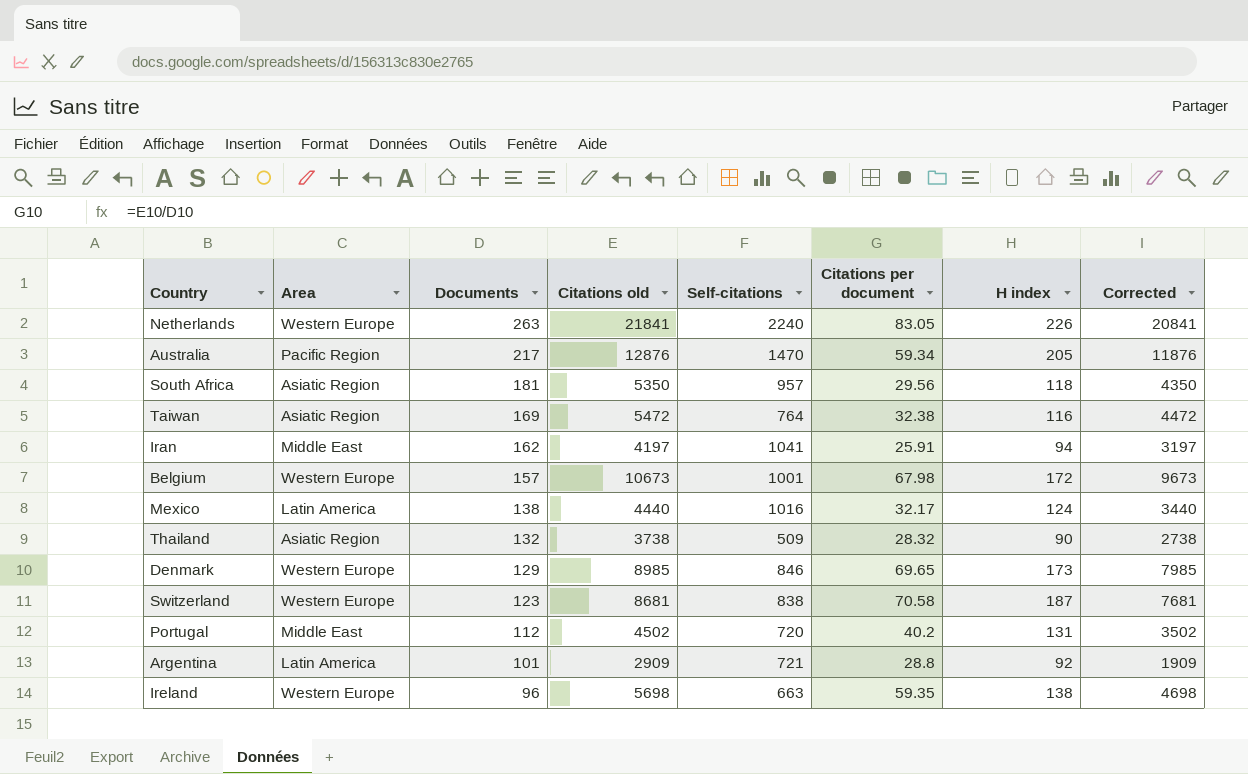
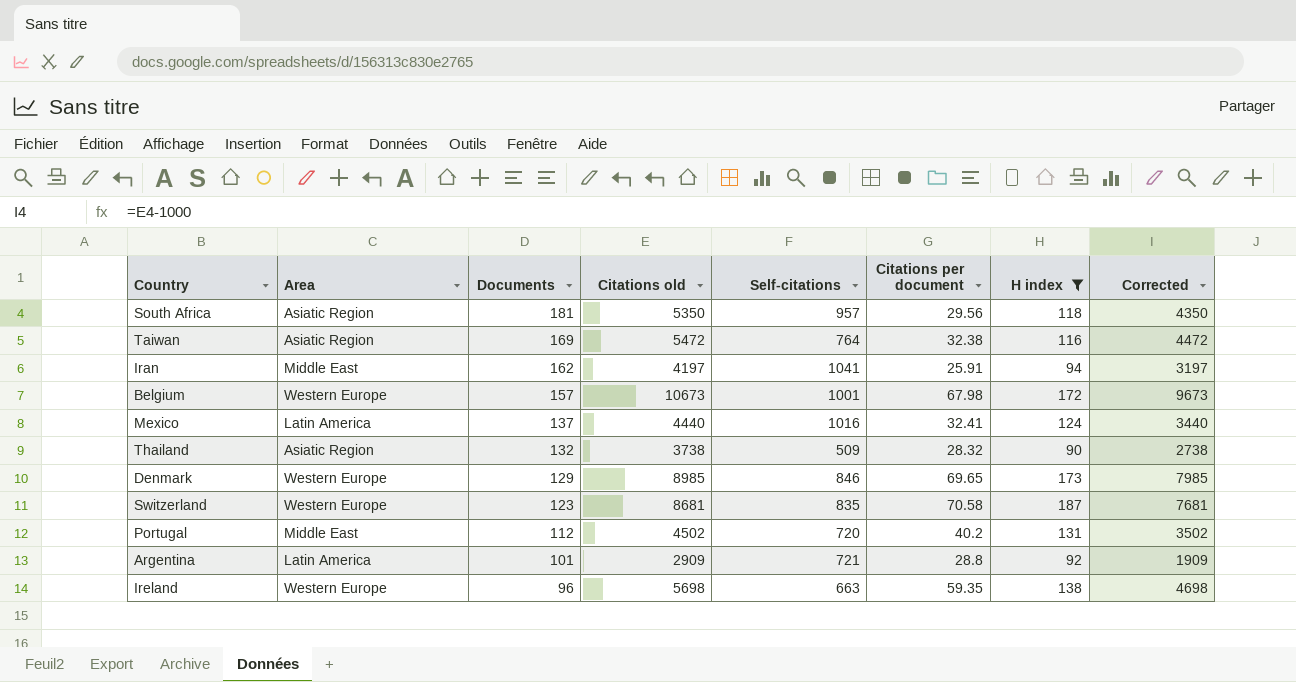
filter: none -> H index <= 187
Mexico | Documents: 138 -> 137
Mexico | Citations per document: 32.17 -> 32.41
Switzerland | Self-citations: 838 -> 835

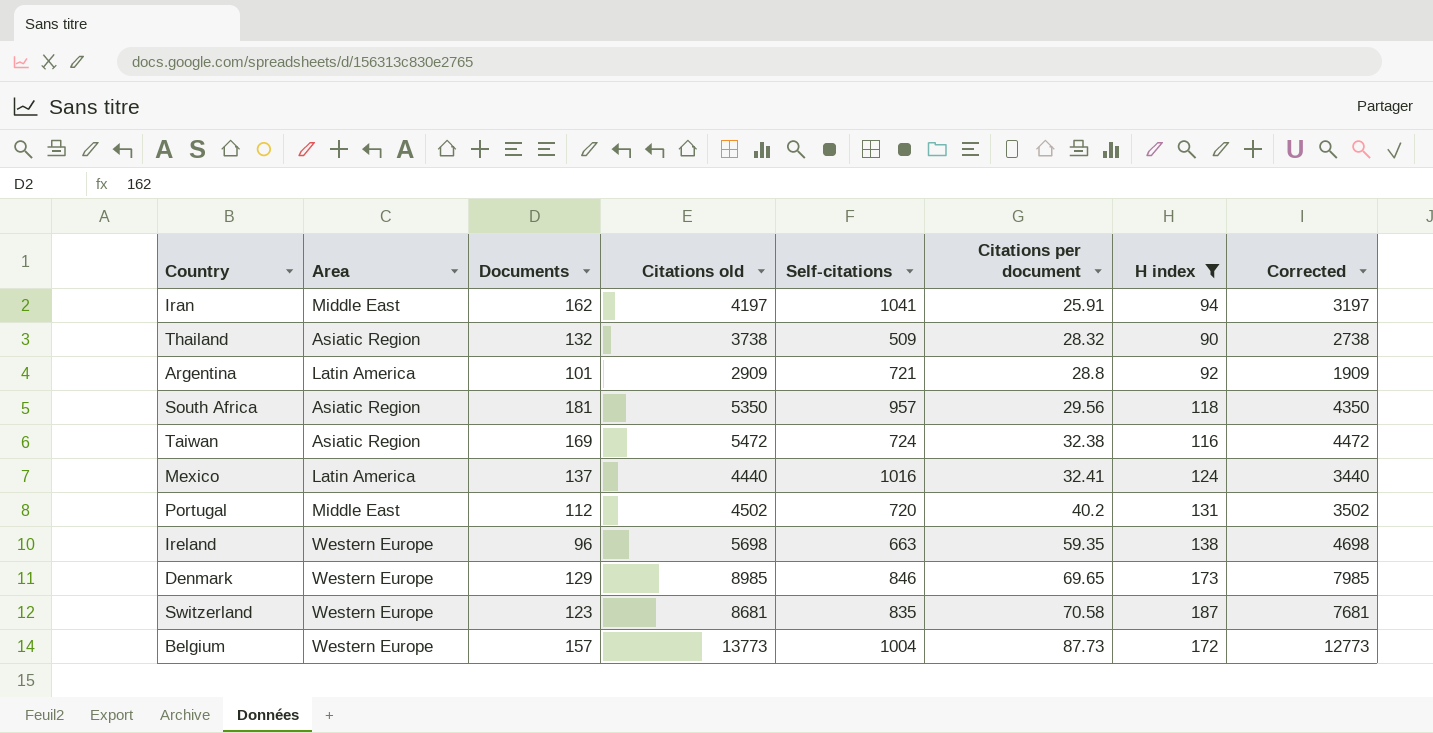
row order: Documents descending -> Citations per document ascending
Taiwan | Self-citations: 764 -> 724
Belgium | Citations old: 10673 -> 13773
Belgium | Self-citations: 1001 -> 1004
Belgium | Citations per document: 67.98 -> 87.73
Belgium | Corrected: 9673 -> 12773

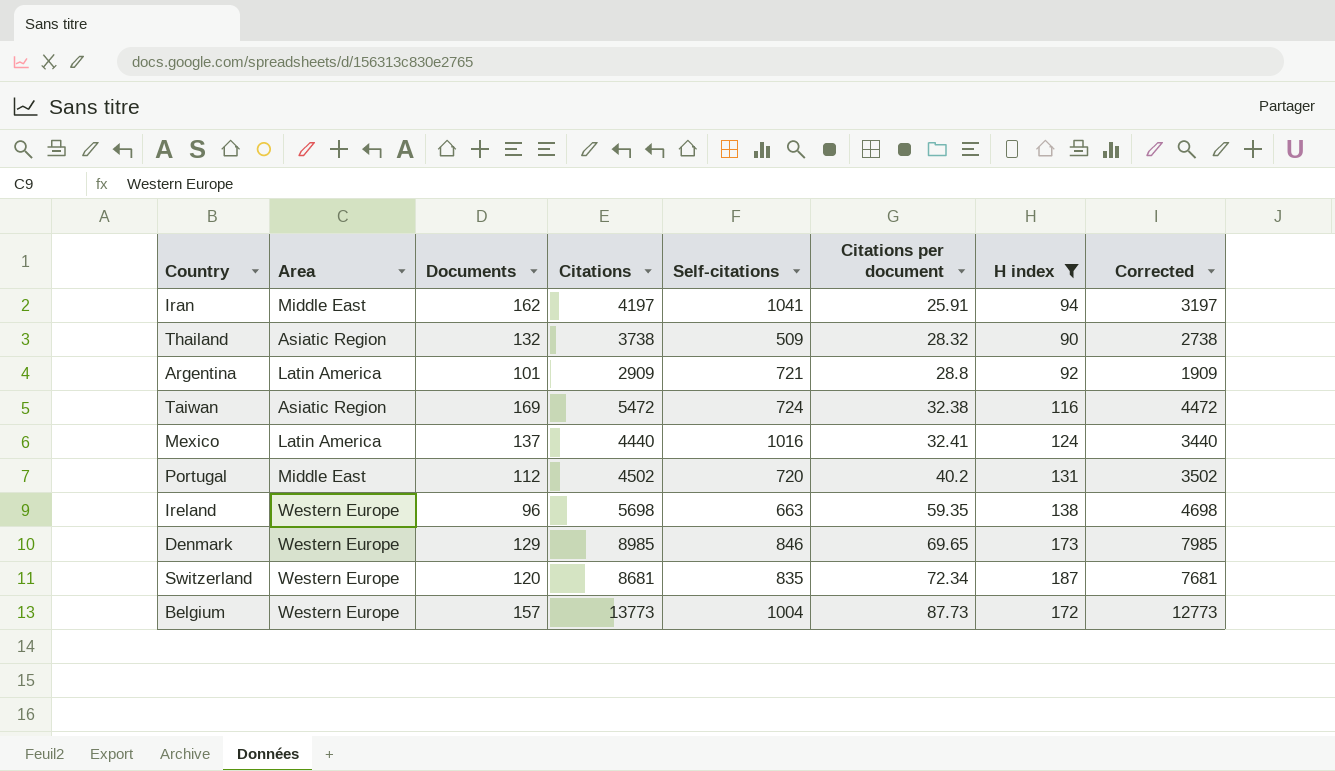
column name: Citations old -> Citations
row South Africa: Asiatic Region | 181 | 5350 | 957 | 29.56 | 118 | 4350 -> none
Switzerland | Documents: 123 -> 120
Switzerland | Citations per document: 70.58 -> 72.34

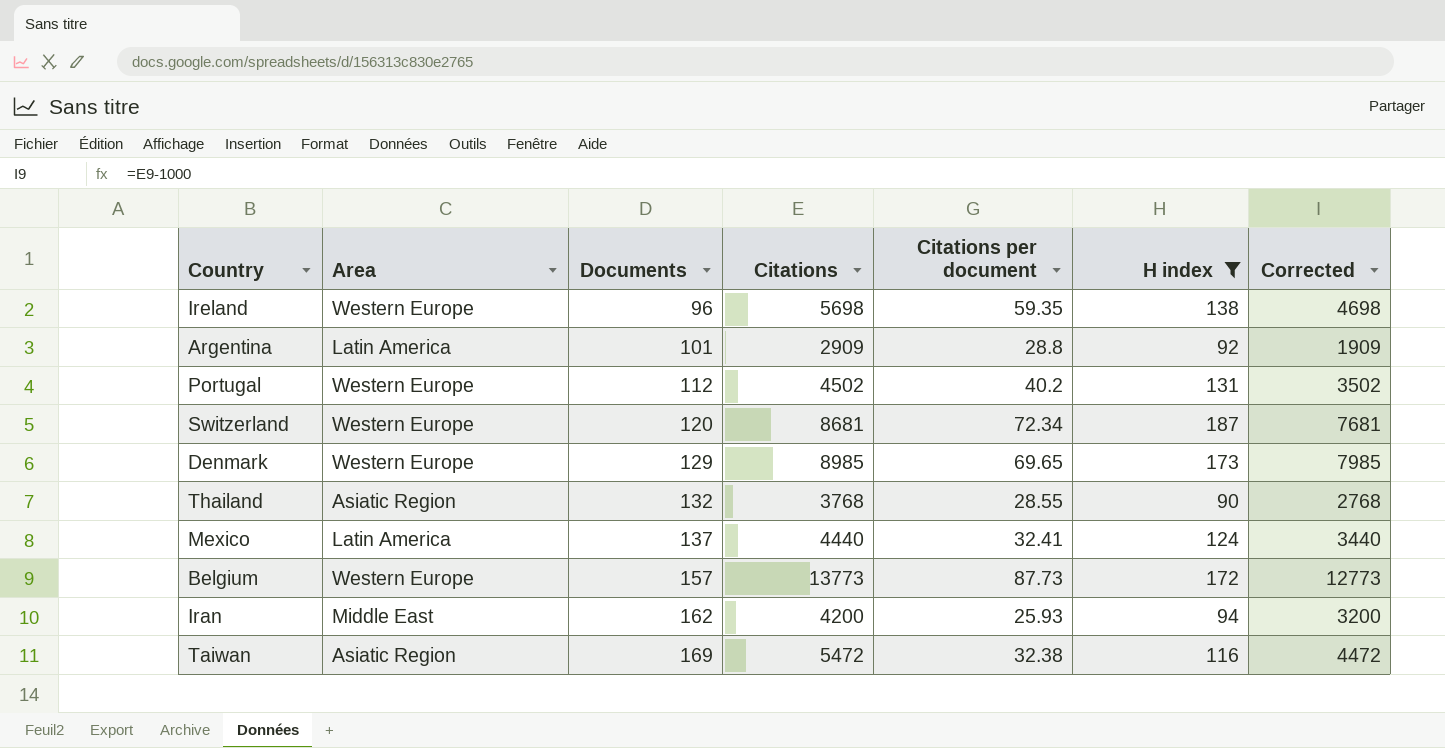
row order: Citations per document ascending -> Documents ascending
column Self-citations | position: 5 -> none
Portugal | Area: Middle East -> Western Europe
Thailand | Citations: 3738 -> 3768
Thailand | Citations per document: 28.32 -> 28.55
Thailand | Corrected: 2738 -> 2768
Iran | Citations: 4197 -> 4200
Iran | Citations per document: 25.91 -> 25.93
Iran | Corrected: 3197 -> 3200

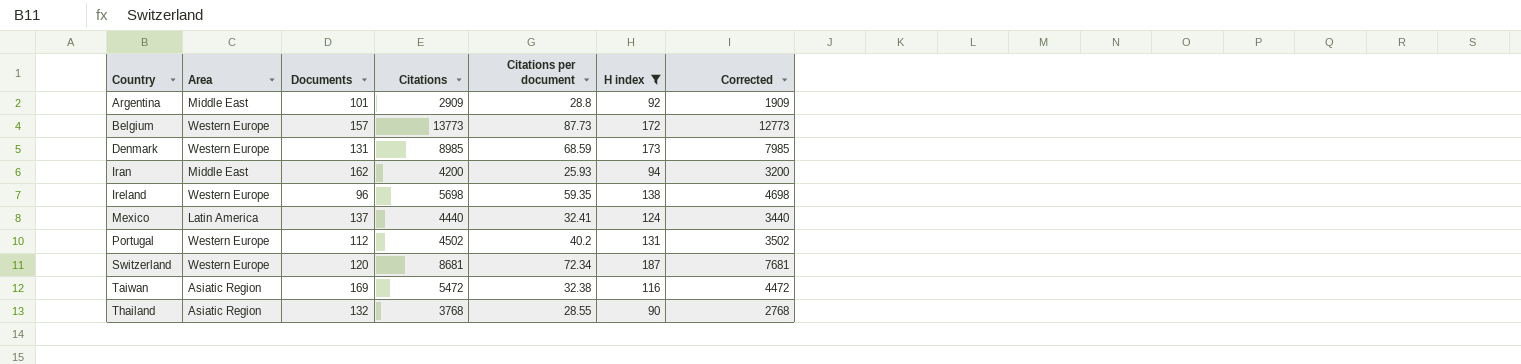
row order: Documents ascending -> Country ascending
Argentina | Area: Latin America -> Middle East
Denmark | Documents: 129 -> 131
Denmark | Citations per document: 69.65 -> 68.59

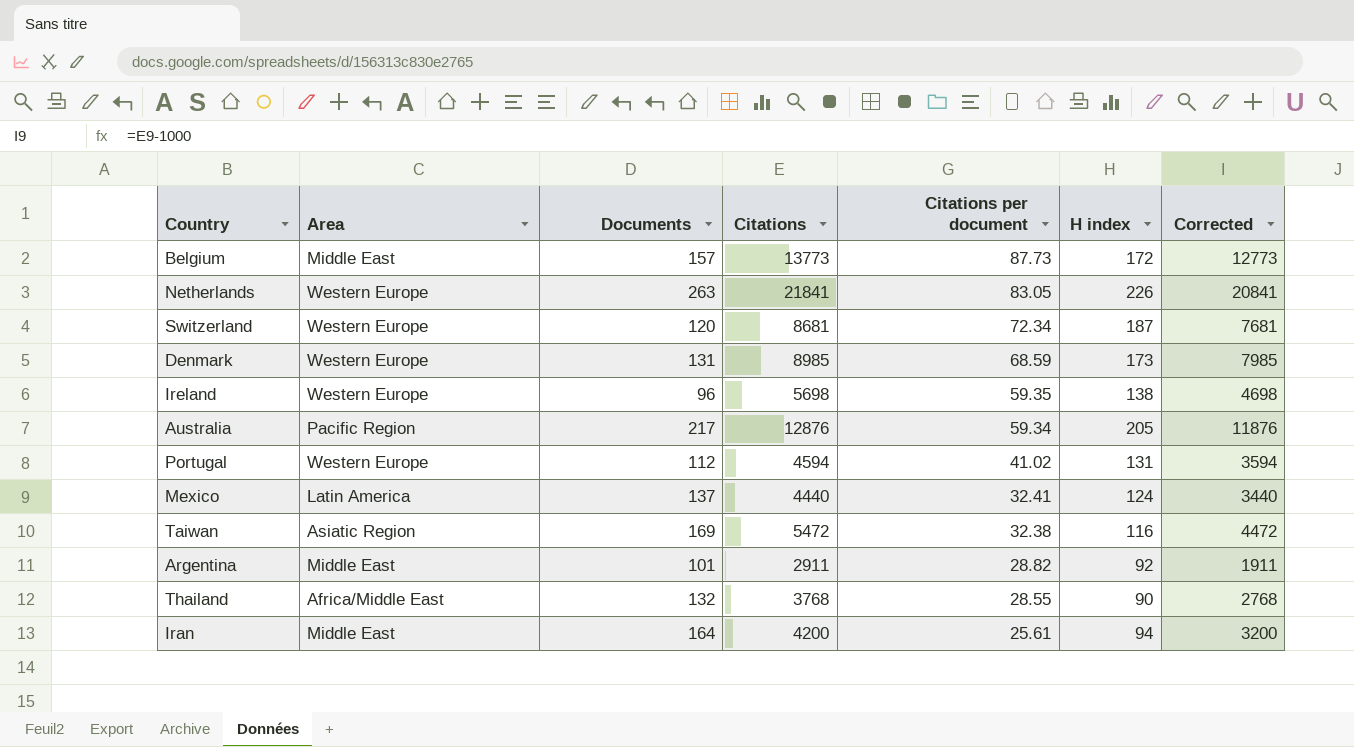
filter: H index <= 187 -> none
row order: Country ascending -> Citations per document descending
Belgium | Area: Western Europe -> Middle East
Portugal | Citations: 4502 -> 4594
Portugal | Citations per document: 40.2 -> 41.02
Portugal | Corrected: 3502 -> 3594
Argentina | Citations: 2909 -> 2911
Argentina | Citations per document: 28.8 -> 28.82
Argentina | Corrected: 1909 -> 1911
Thailand | Area: Asiatic Region -> Africa/Middle East
Iran | Documents: 162 -> 164
Iran | Citations per document: 25.93 -> 25.61

